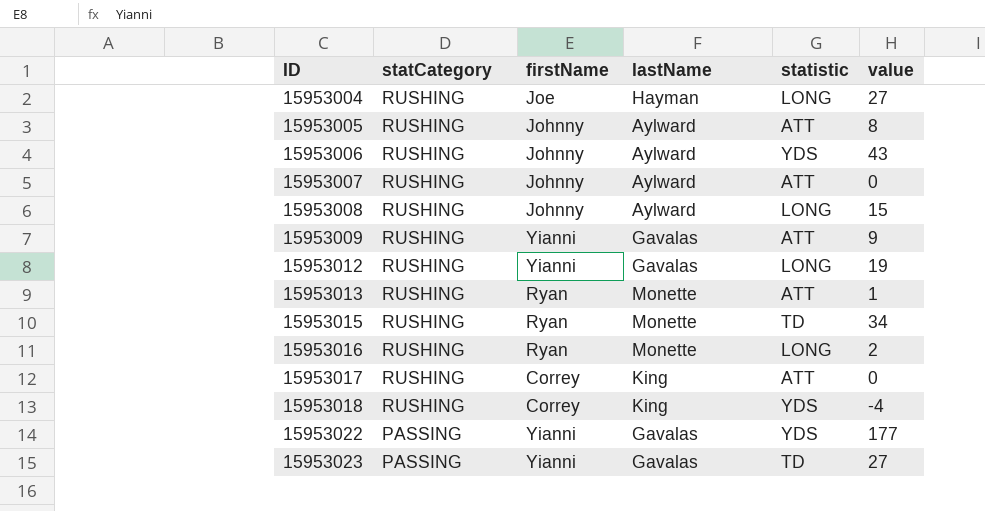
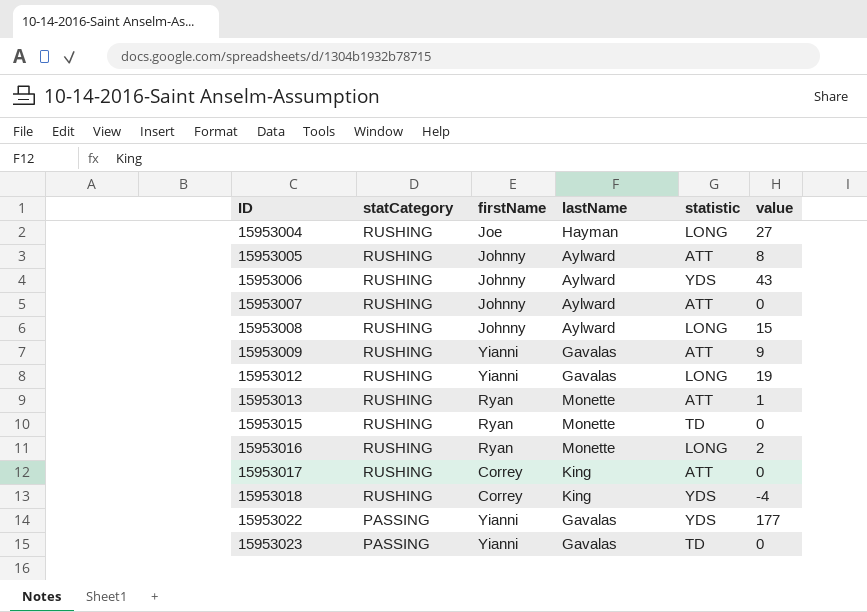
15953015 | value: 34 -> 0
15953023 | value: 27 -> 0

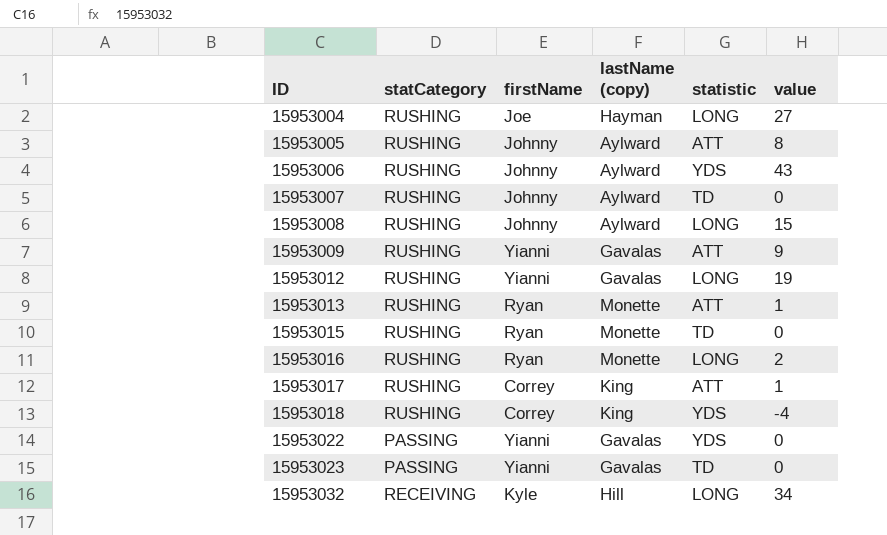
column name: lastName -> lastName (copy)
15953007 | statistic: ATT -> TD
15953017 | value: 0 -> 1
15953022 | value: 177 -> 0
row 15953032: none -> RECEIVING | Kyle | Hill | LONG | 34

